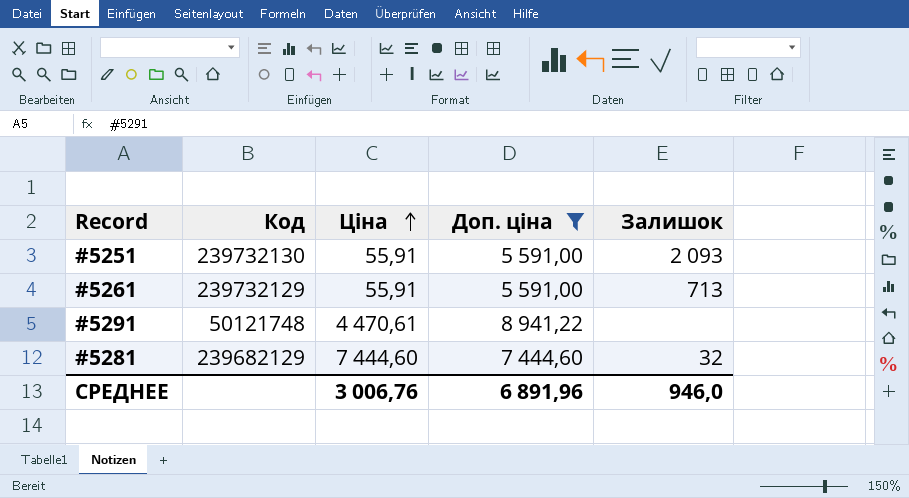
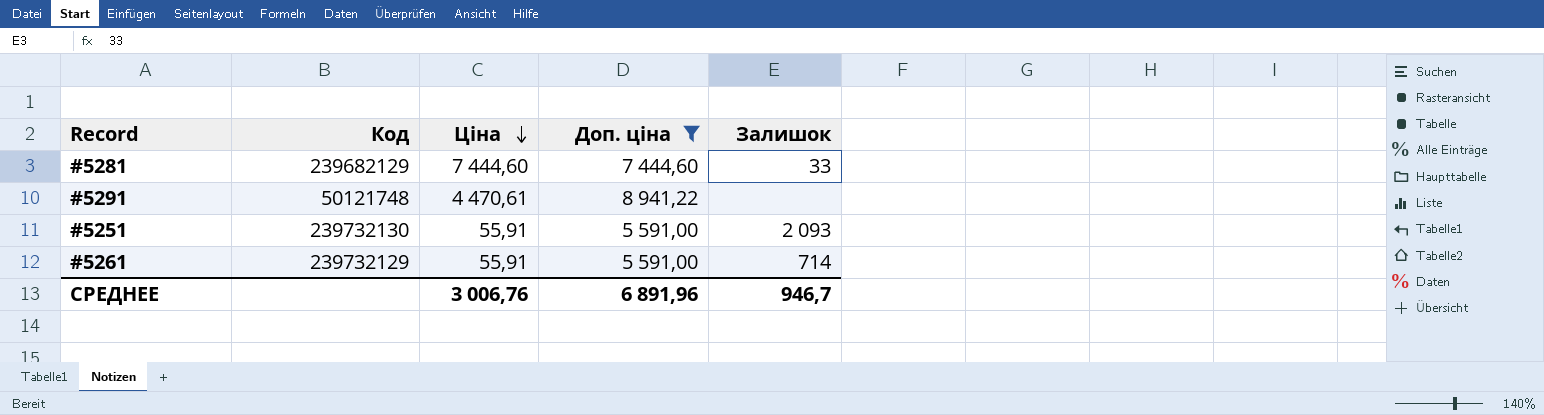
row order: Ціна ascending -> Ціна descending
#5281 | Залишок: 32 -> 33
#5261 | Залишок: 713 -> 714
СРЕДНЕЕ | Залишок: 946,0 -> 946,7

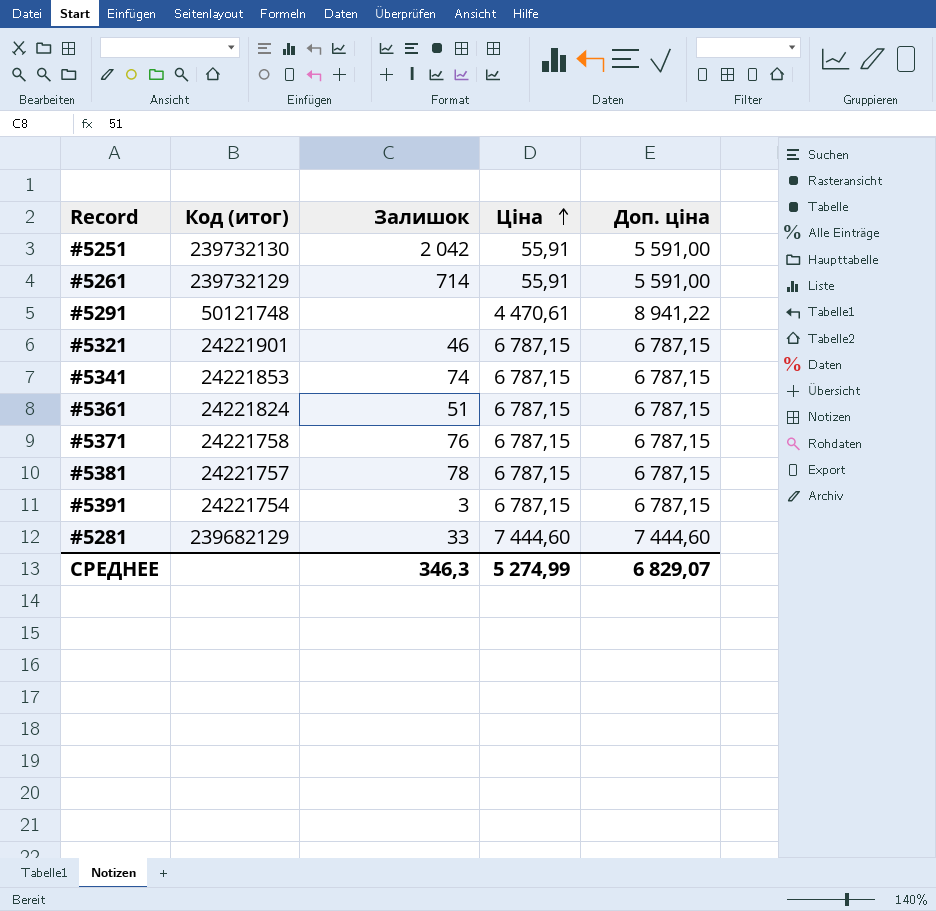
filter: Доп. ціна != 6 787,15 -> none
row order: Ціна descending -> Ціна ascending
column name: Код -> Код (итог)
column Залишок | position: 5 -> 3
#5251 | Залишок: 2 093 -> 2 042
СРЕДНЕЕ | Залишок: 946,7 -> 346,3
СРЕДНЕЕ | Ціна: 3 006,76 -> 5 274,99
СРЕДНЕЕ | Доп. ціна: 6 891,96 -> 6 829,07

